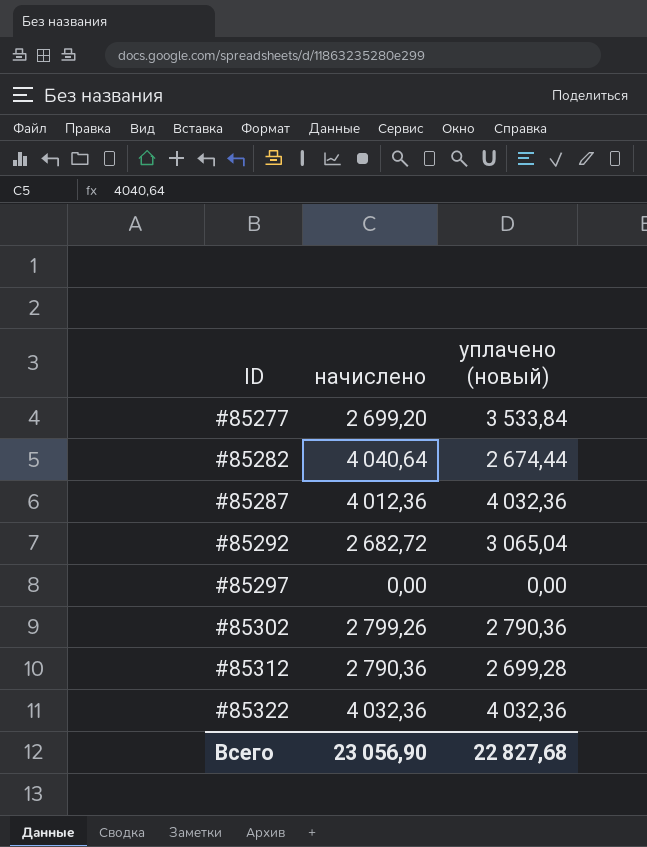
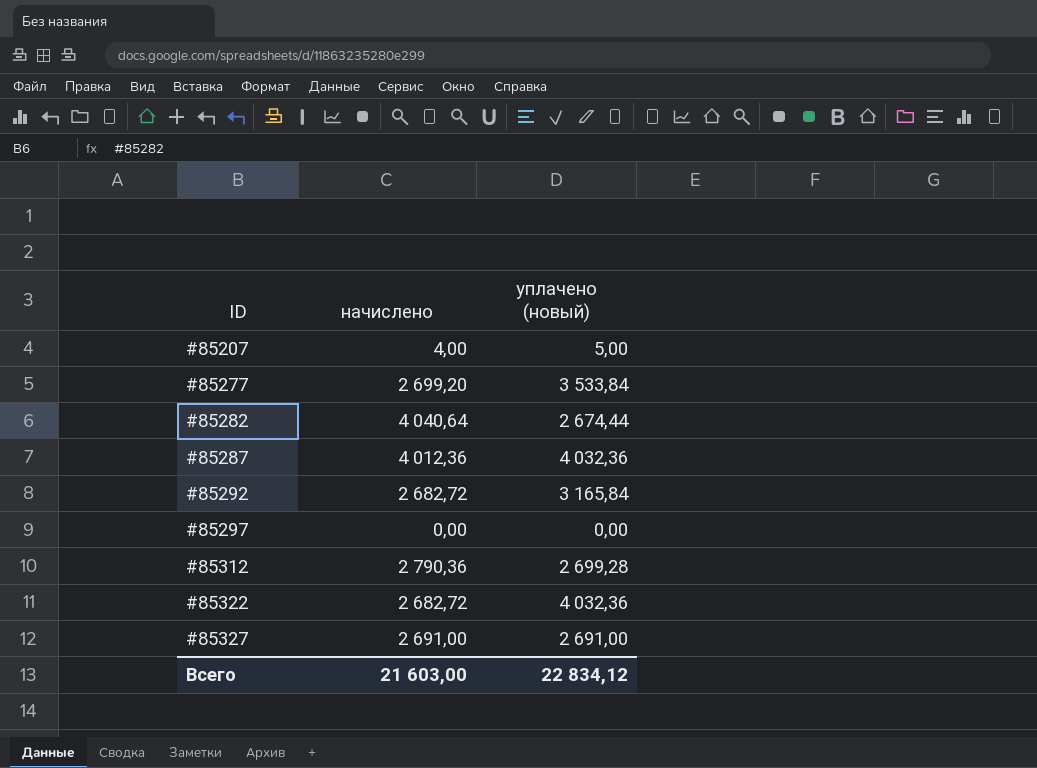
row #85302: 2 799,26 | 2 790,36 -> none
row #85207: none -> 4,00 | 5,00
#85292 | уплачено (новый): 3 065,04 -> 3 165,84
#85322 | начислено: 4 032,36 -> 2 682,72
row #85327: none -> 2 691,00 | 2 691,00
Всего | начислено: 23 056,90 -> 21 603,00
Всего | уплачено (новый): 22 827,68 -> 22 834,12

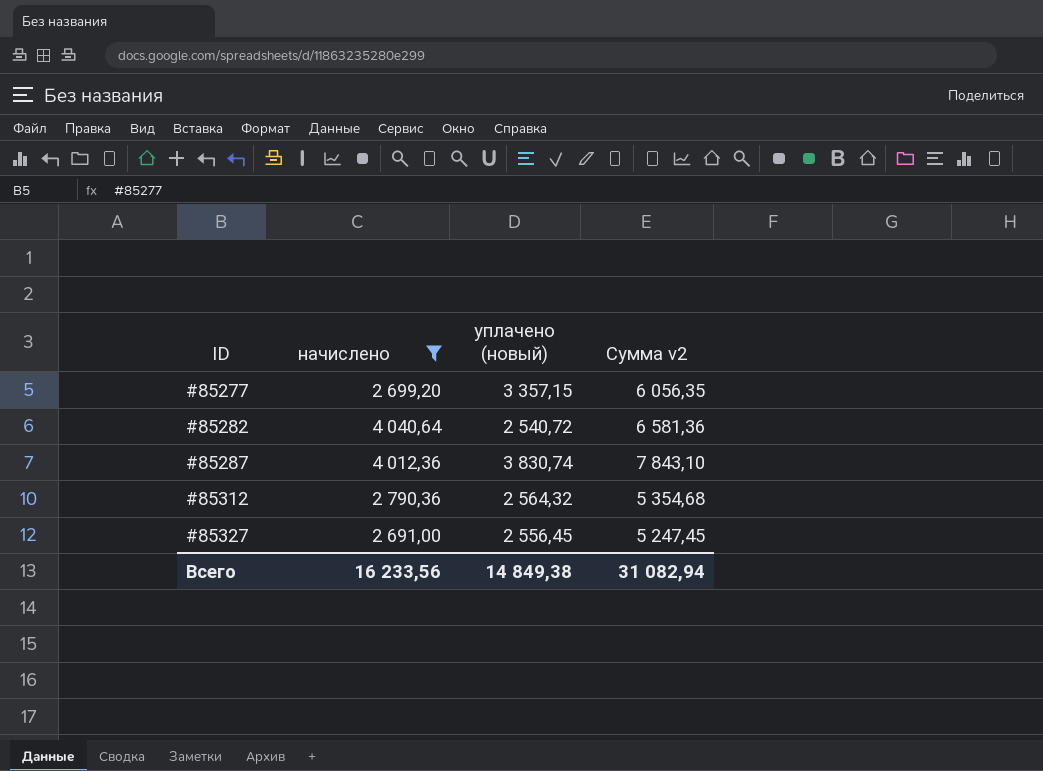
filter: none -> начислено >= 2 691,00
column Сумма v2 | formula: none -> [начислено] + [уплачено (новый)]
#85277 | уплачено (новый): 3 533,84 -> 3 357,15
#85282 | уплачено (новый): 2 674,44 -> 2 540,72
#85287 | уплачено (новый): 4 032,36 -> 3 830,74
#85312 | уплачено (новый): 2 699,28 -> 2 564,32
#85327 | уплачено (новый): 2 691,00 -> 2 556,45
Всего | начислено: 21 603,00 -> 16 233,56
Всего | уплачено (новый): 22 834,12 -> 14 849,38

